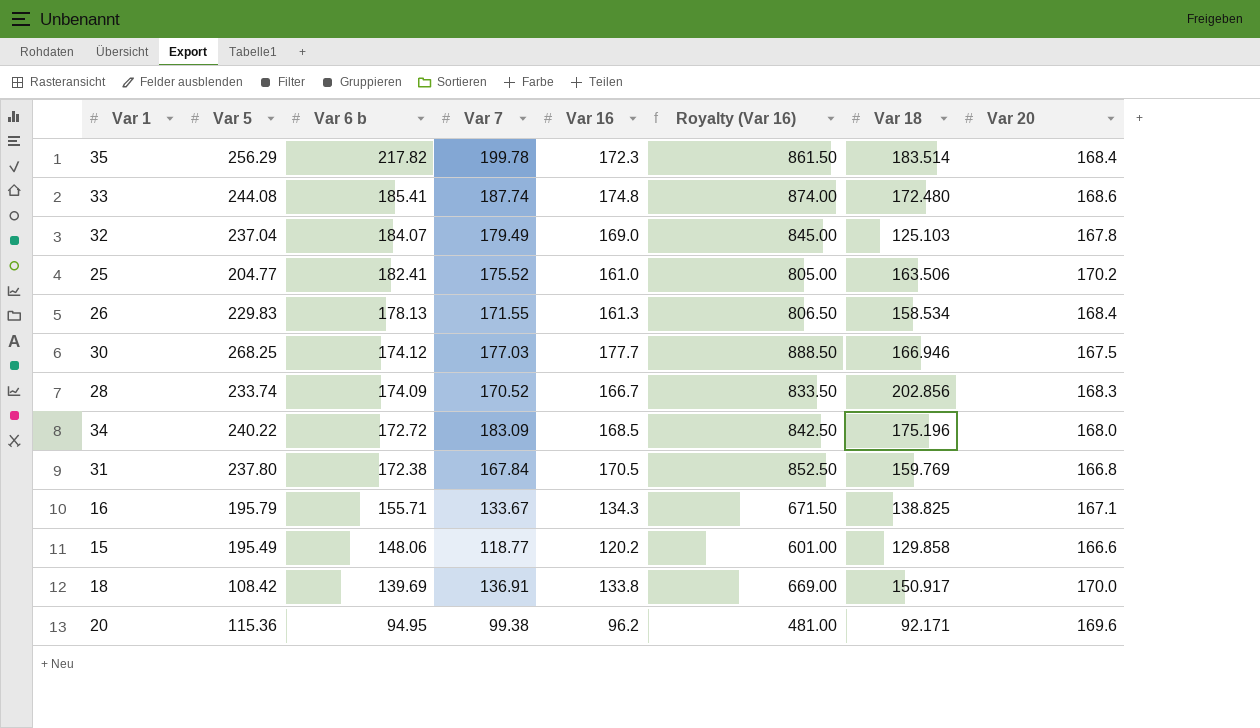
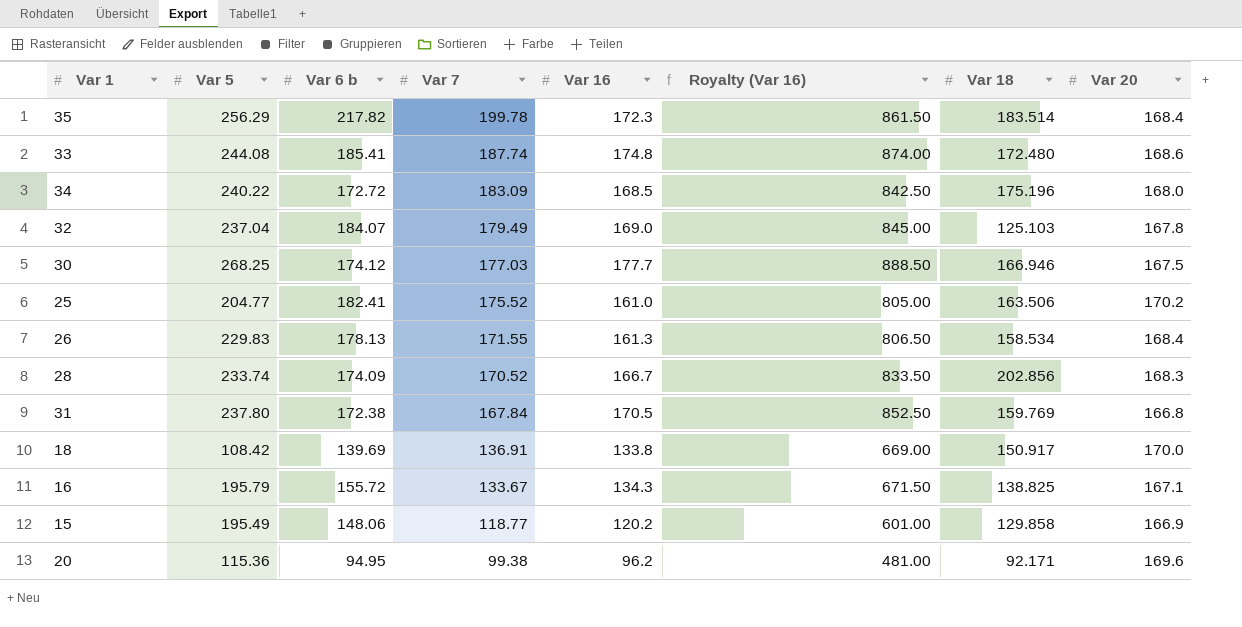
row order: Var 6 b descending -> Var 7 descending
16 | Var 6 b: 155.71 -> 155.72
15 | Var 20: 166.6 -> 166.9

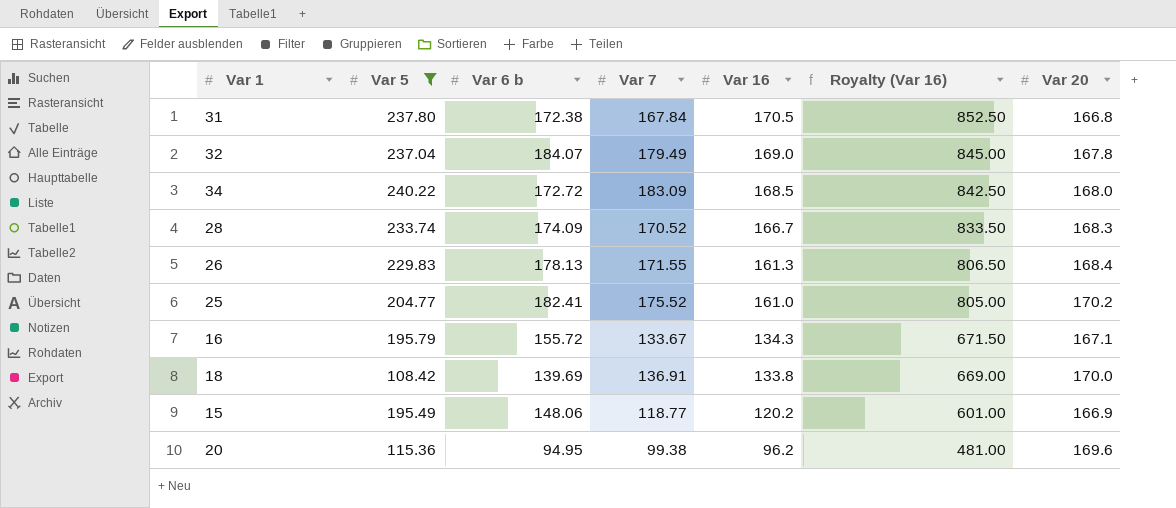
filter: none -> Var 5 <= 240.22
row order: Var 7 descending -> Var 16 descending
column Var 18 | position: 7 -> none

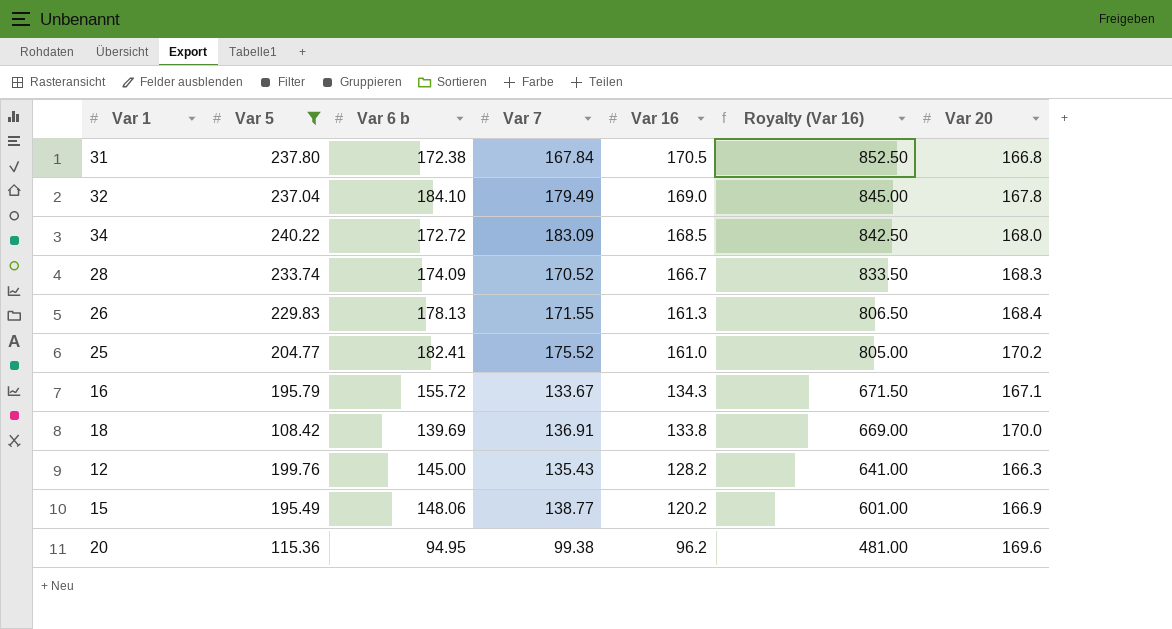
32 | Var 6 b: 184.07 -> 184.10
row 12: none -> 199.76 | 145.00 | 135.43 | 128.2 | 641.00 | 166.3
15 | Var 7: 118.77 -> 138.77

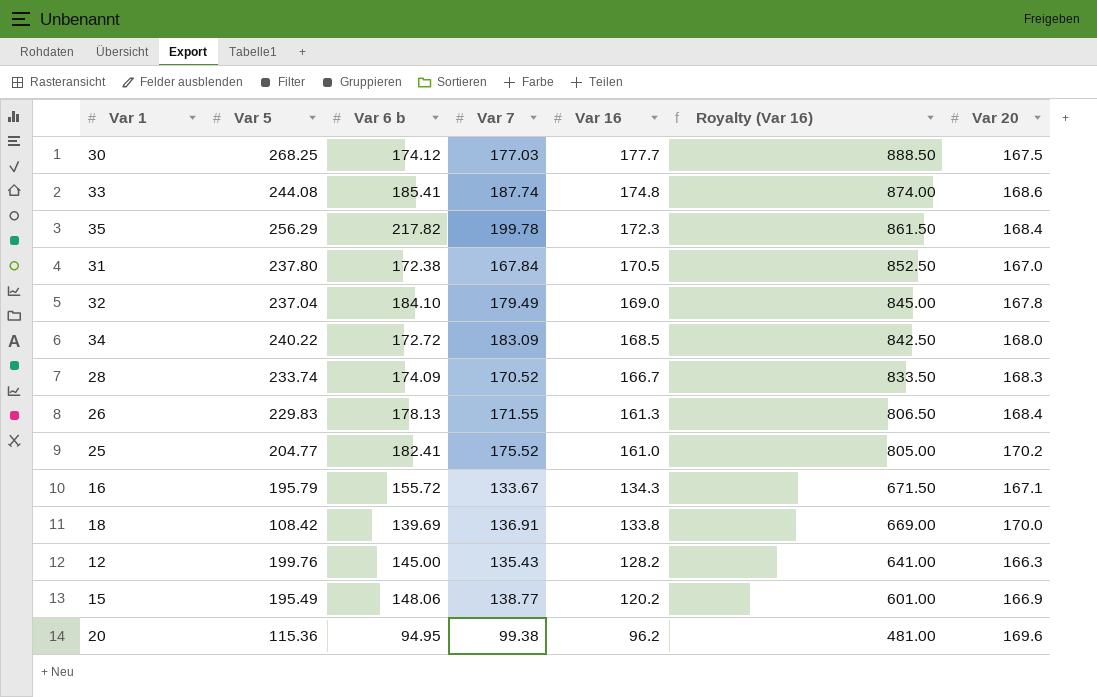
filter: Var 5 <= 240.22 -> none
31 | Var 20: 166.8 -> 167.0

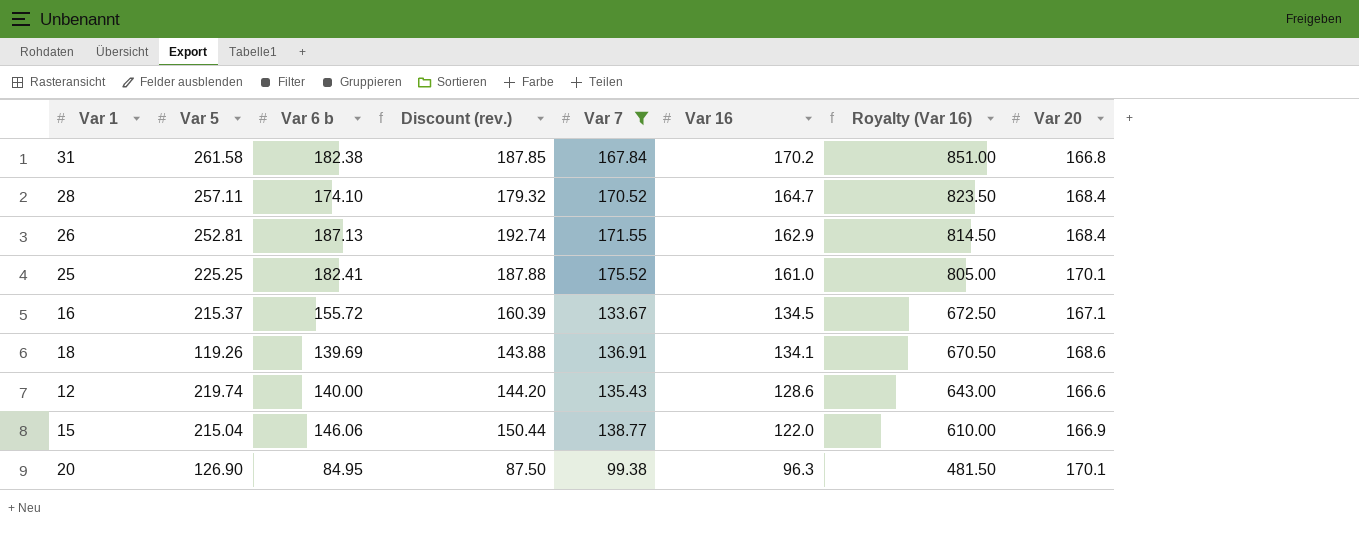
filter: none -> Var 7 <= 175.52
column Discount (rev.) | formula: none -> [Var 6 b] * 1.03
31 | Var 5: 237.80 -> 261.58
31 | Var 6 b: 172.38 -> 182.38
31 | Var 16: 170.5 -> 170.2
31 | Royalty (Var 16): 852.50 -> 851.00
31 | Var 20: 167.0 -> 166.8
28 | Var 5: 233.74 -> 257.11
28 | Var 6 b: 174.09 -> 174.10
28 | Var 16: 166.7 -> 164.7
28 | Royalty (Var 16): 833.50 -> 823.50
28 | Var 20: 168.3 -> 168.4
26 | Var 5: 229.83 -> 252.81
26 | Var 6 b: 178.13 -> 187.13
26 | Var 16: 161.3 -> 162.9
26 | Royalty (Var 16): 806.50 -> 814.50
25 | Var 5: 204.77 -> 225.25
25 | Var 20: 170.2 -> 170.1
16 | Var 5: 195.79 -> 215.37
16 | Var 16: 134.3 -> 134.5
16 | Royalty (Var 16): 671.50 -> 672.50
18 | Var 5: 108.42 -> 119.26
18 | Var 16: 133.8 -> 134.1
18 | Royalty (Var 16): 669.00 -> 670.50
18 | Var 20: 170.0 -> 168.6
12 | Var 5: 199.76 -> 219.74
12 | Var 6 b: 145.00 -> 140.00
12 | Var 16: 128.2 -> 128.6
12 | Royalty (Var 16): 641.00 -> 643.00
12 | Var 20: 166.3 -> 166.6
15 | Var 5: 195.49 -> 215.04
15 | Var 6 b: 148.06 -> 146.06
15 | Var 16: 120.2 -> 122.0
15 | Royalty (Var 16): 601.00 -> 610.00
20 | Var 5: 115.36 -> 126.90
20 | Var 6 b: 94.95 -> 84.95
20 | Var 16: 96.2 -> 96.3
20 | Royalty (Var 16): 481.00 -> 481.50
20 | Var 20: 169.6 -> 170.1

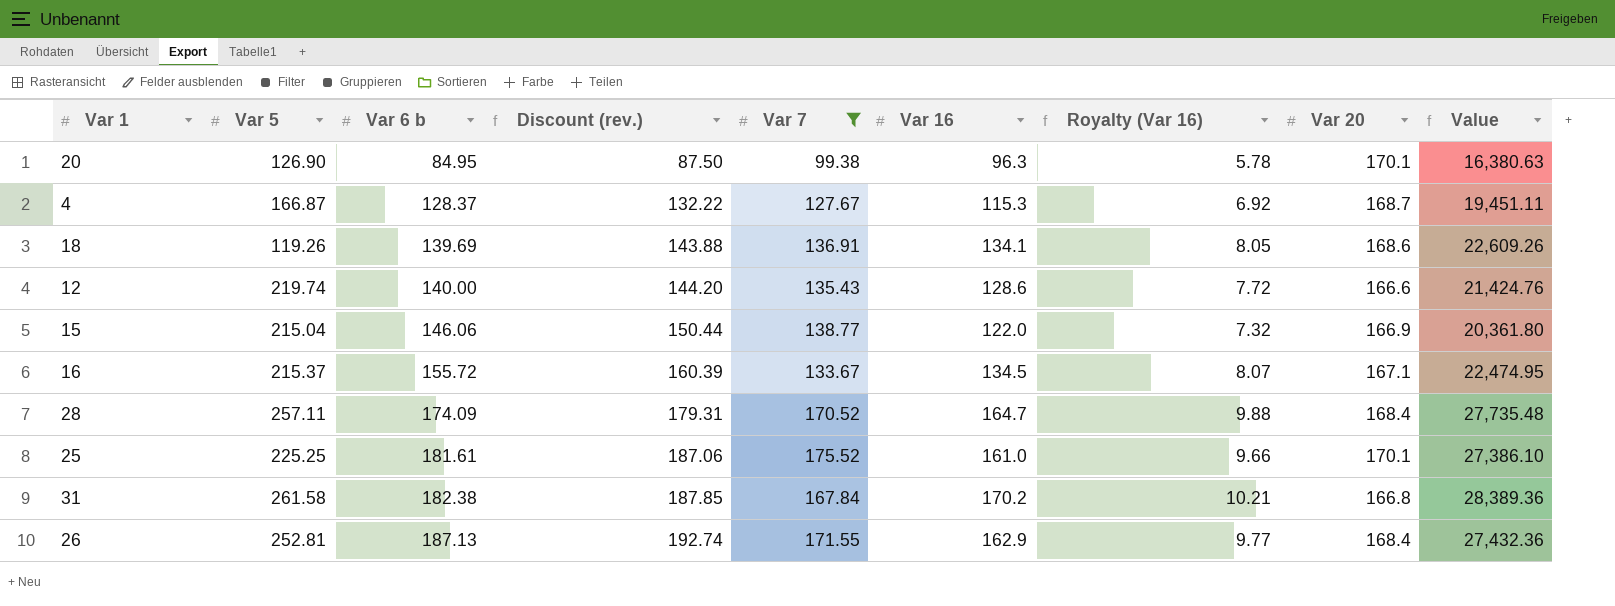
row order: Var 16 descending -> Var 6 b ascending
column Royalty (Var 16) | formula: [Var 16] * 5 -> [Var 16] * 0.06
column Value | formula: none -> [Var 16] * [Var 20]
row 4: none -> 166.87 | 128.37 | 132.22 | 127.67 | 115.3 | 6.92 | 168.7 | 19,451.11
28 | Var 6 b: 174.10 -> 174.09
28 | Discount (rev.): 179.32 -> 179.31
25 | Var 6 b: 182.41 -> 181.61
25 | Discount (rev.): 187.88 -> 187.06

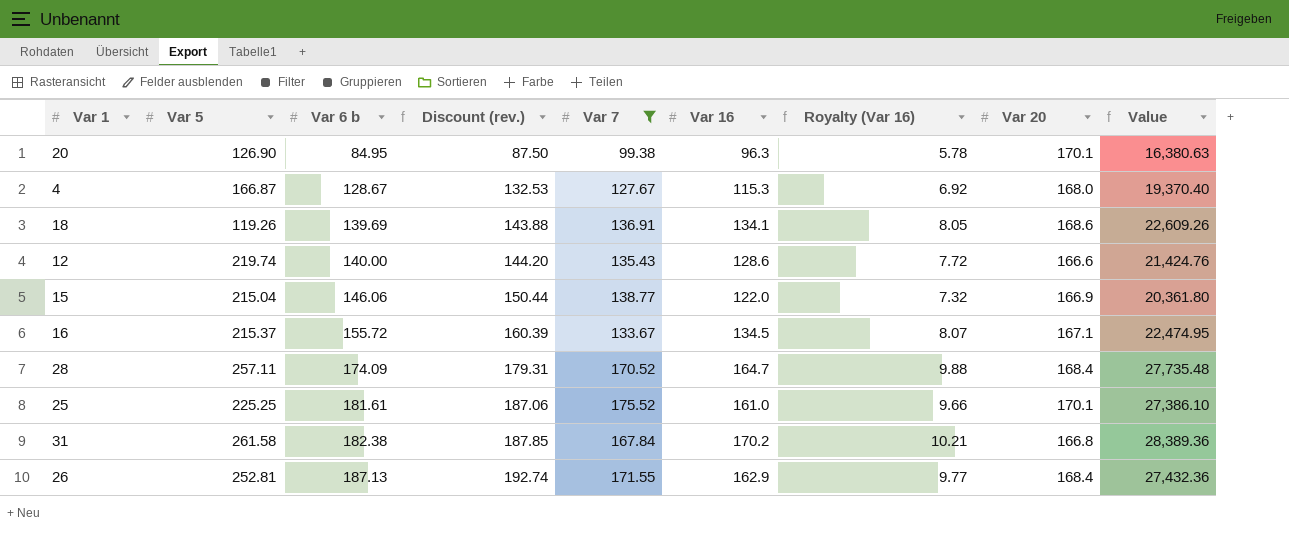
4 | Var 6 b: 128.37 -> 128.67
4 | Discount (rev.): 132.22 -> 132.53
4 | Var 20: 168.7 -> 168.0
4 | Value: 19,451.11 -> 19,370.40

